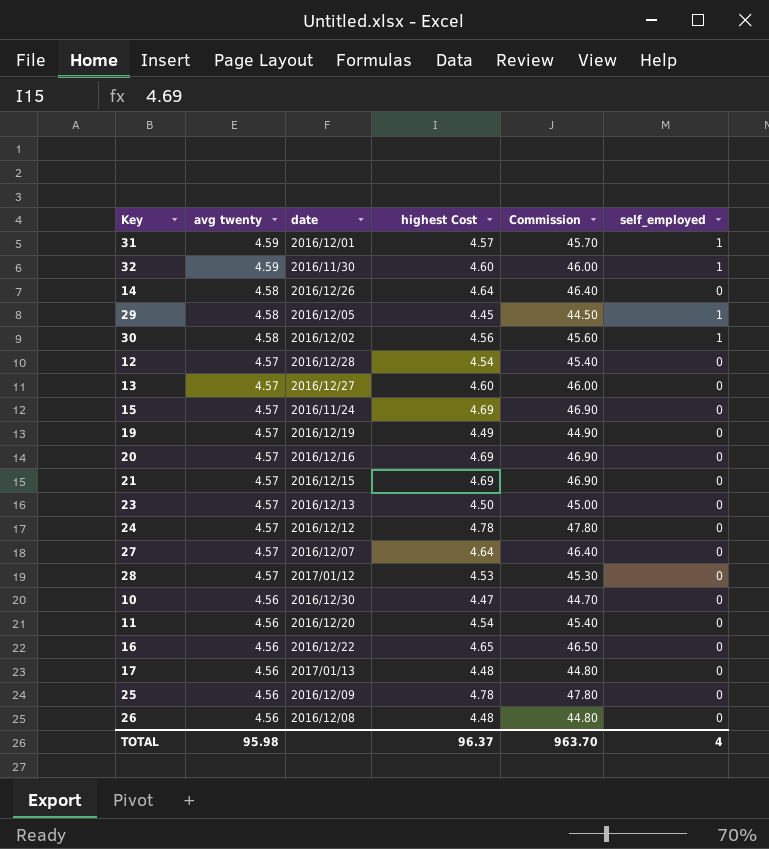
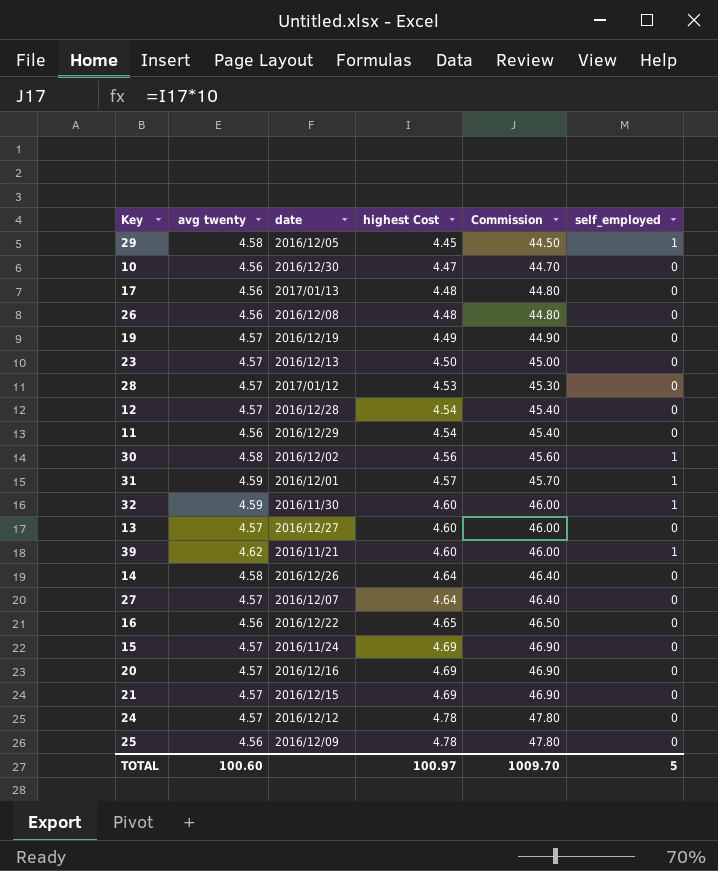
row order: avg twenty descending -> highest Cost ascending
11 | date: 2016/12/20 -> 2016/12/29
row 39: none -> 4.62 | 2016/11/21 | 4.60 | 46.00 | 1
TOTAL | avg twenty: 95.98 -> 100.60
TOTAL | highest Cost: 96.37 -> 100.97
TOTAL | Commission: 963.70 -> 1009.70
TOTAL | self_employed: 4 -> 5

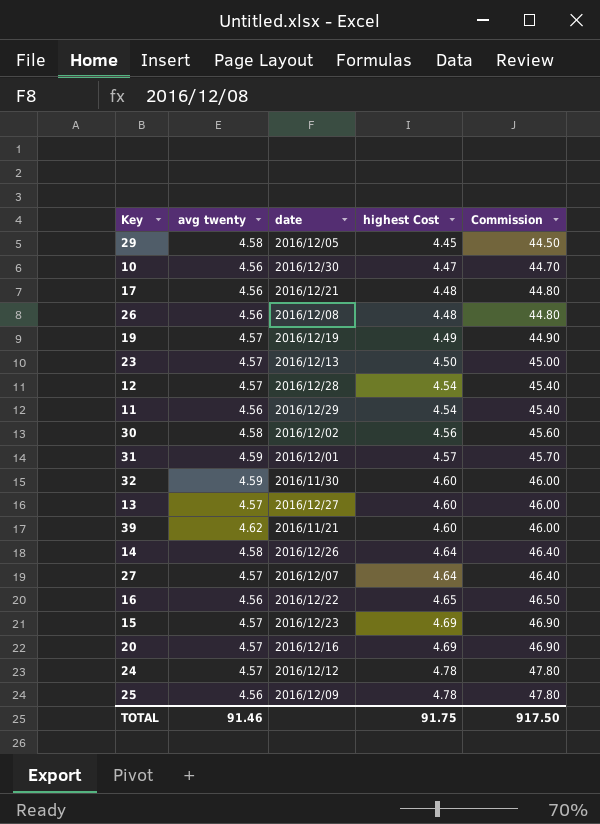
column self_employed | position: 6 -> none
row 28: 4.57 | 2017/01/12 | 4.53 | 45.30 | 0 -> none
row 21: 4.57 | 2016/12/15 | 4.69 | 46.90 | 0 -> none
17 | date: 2017/01/13 -> 2016/12/21
15 | date: 2016/11/24 -> 2016/12/23
TOTAL | avg twenty: 100.60 -> 91.46
TOTAL | highest Cost: 100.97 -> 91.75
TOTAL | Commission: 1009.70 -> 917.50

